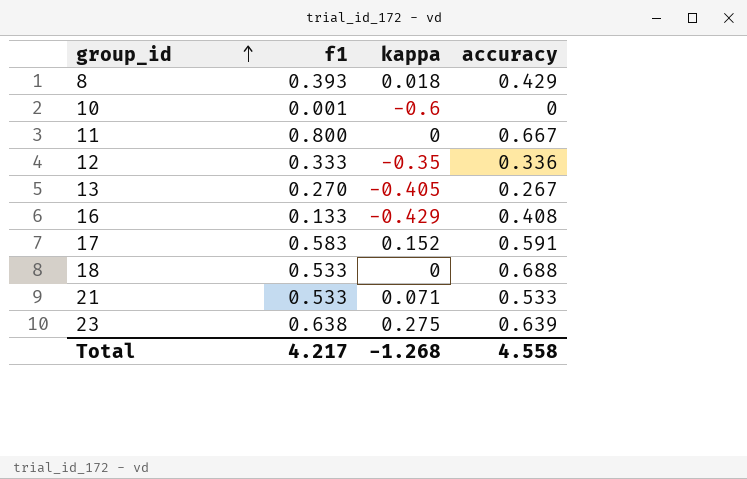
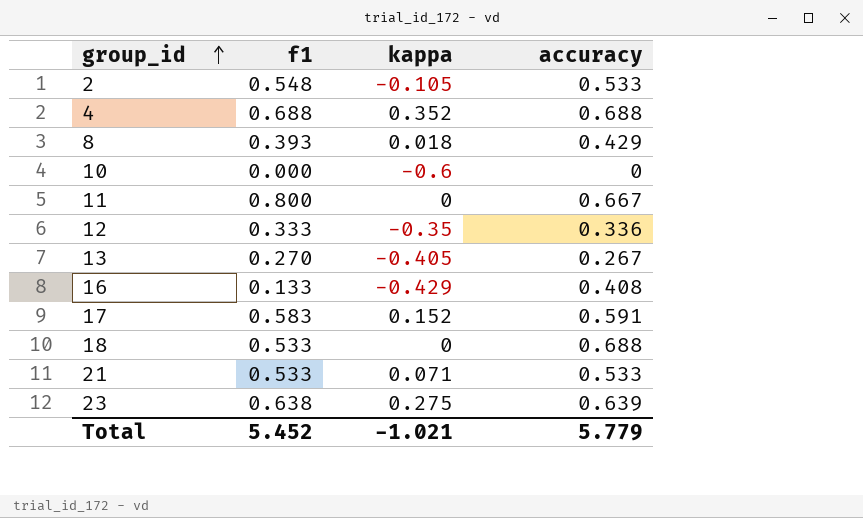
row 2: none -> 0.548 | -0.105 | 0.533
row 4: none -> 0.688 | 0.352 | 0.688
10 | f1: 0.001 -> 0.000
Total | f1: 4.217 -> 5.452
Total | kappa: -1.268 -> -1.021
Total | accuracy: 4.558 -> 5.779

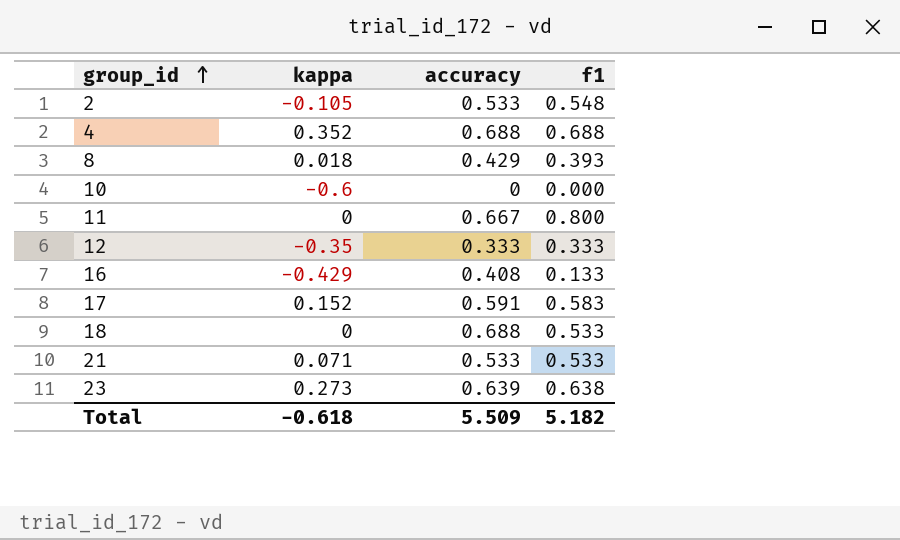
column f1 | position: 2 -> 4
row 13: 0.270 | -0.405 | 0.267 -> none
12 | accuracy: 0.336 -> 0.333
23 | kappa: 0.275 -> 0.273
Total | kappa: -1.021 -> -0.618
Total | accuracy: 5.779 -> 5.509
Total | f1: 5.452 -> 5.182

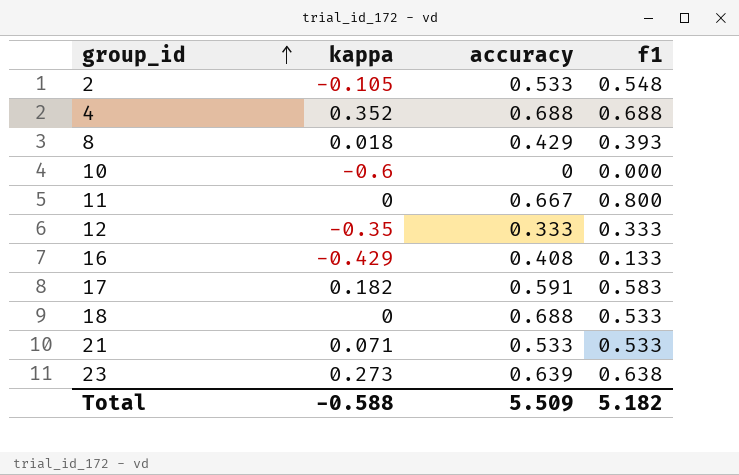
17 | kappa: 0.152 -> 0.182
Total | kappa: -0.618 -> -0.588

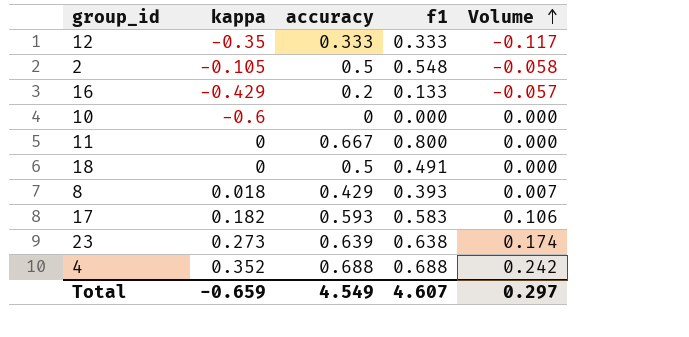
row order: group_id ascending -> Volume ascending
column Volume | formula: none -> [kappa] * [f1]
row 21: 0.071 | 0.533 | 0.533 -> none
2 | accuracy: 0.533 -> 0.5
16 | accuracy: 0.408 -> 0.2
18 | accuracy: 0.688 -> 0.5
18 | f1: 0.533 -> 0.491
17 | accuracy: 0.591 -> 0.593
Total | kappa: -0.588 -> -0.659
Total | accuracy: 5.509 -> 4.549
Total | f1: 5.182 -> 4.607

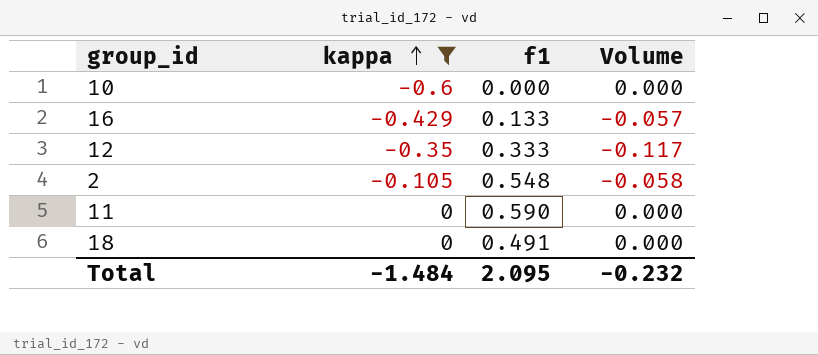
filter: none -> kappa <= 0
row order: Volume ascending -> kappa ascending
column accuracy | position: 3 -> none
11 | f1: 0.800 -> 0.590
Total | kappa: -0.659 -> -1.484
Total | f1: 4.607 -> 2.095
Total | Volume: 0.297 -> -0.232

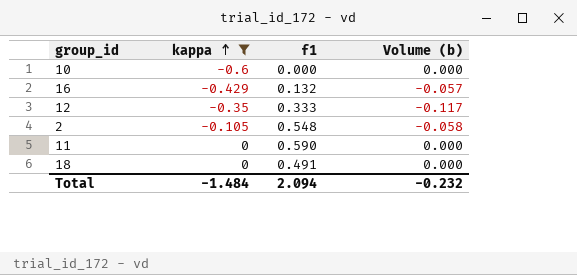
column name: Volume -> Volume (b)
16 | f1: 0.133 -> 0.132
Total | f1: 2.095 -> 2.094

